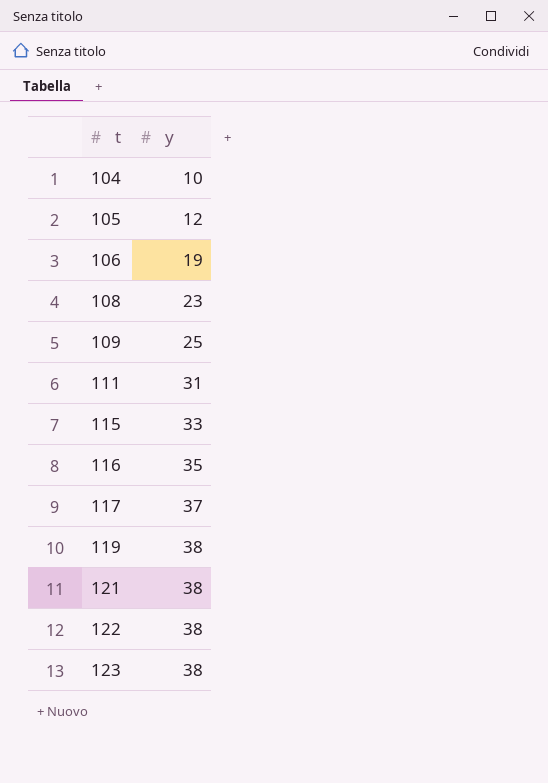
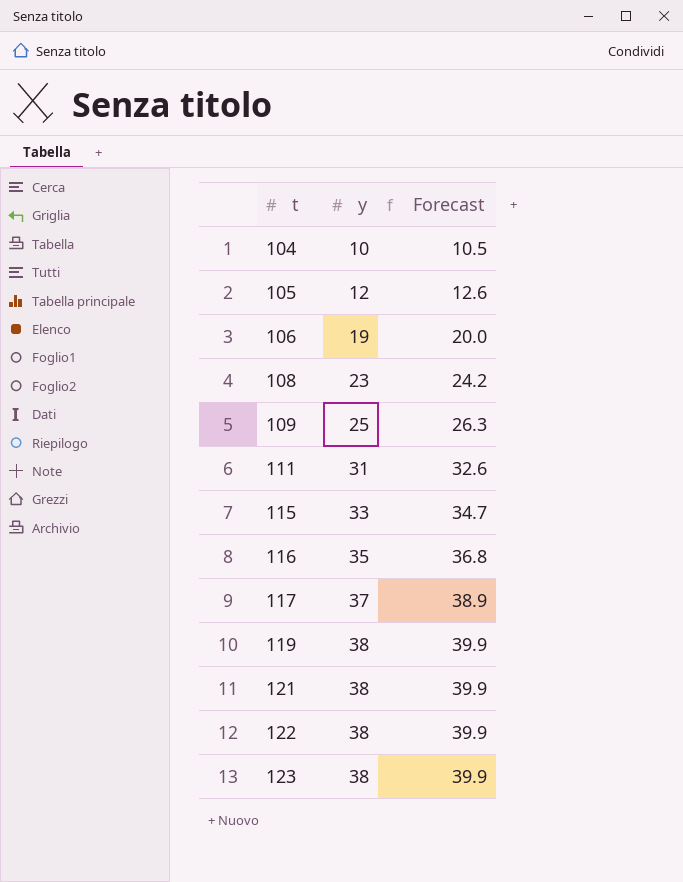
column Forecast | formula: none -> [y] * 1.05

